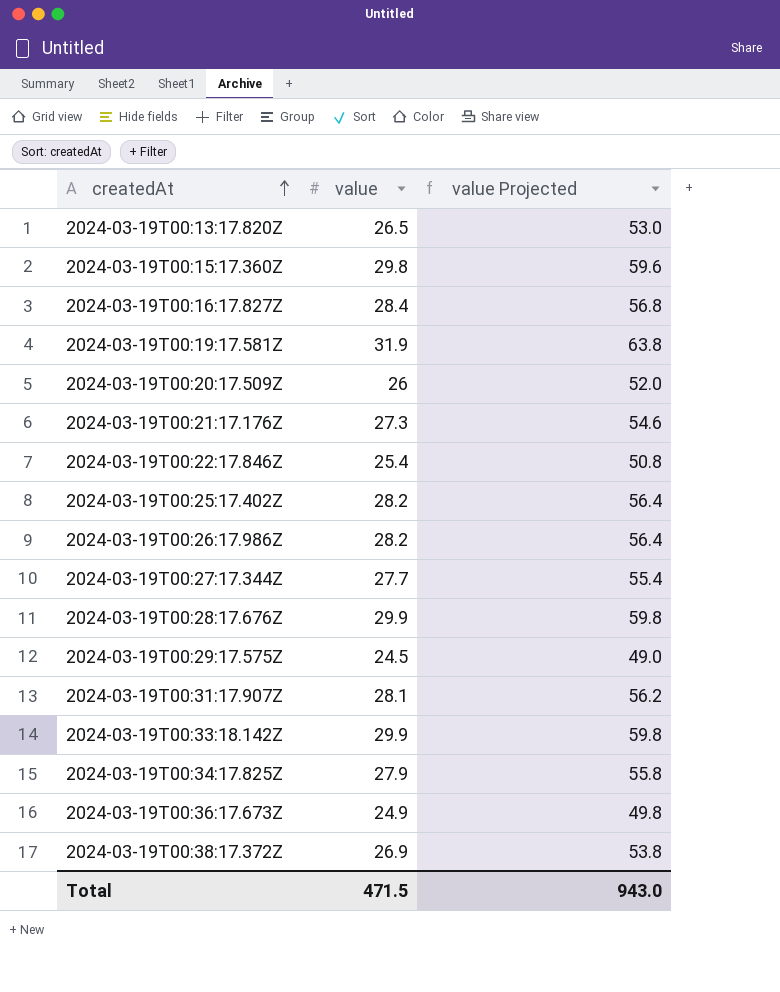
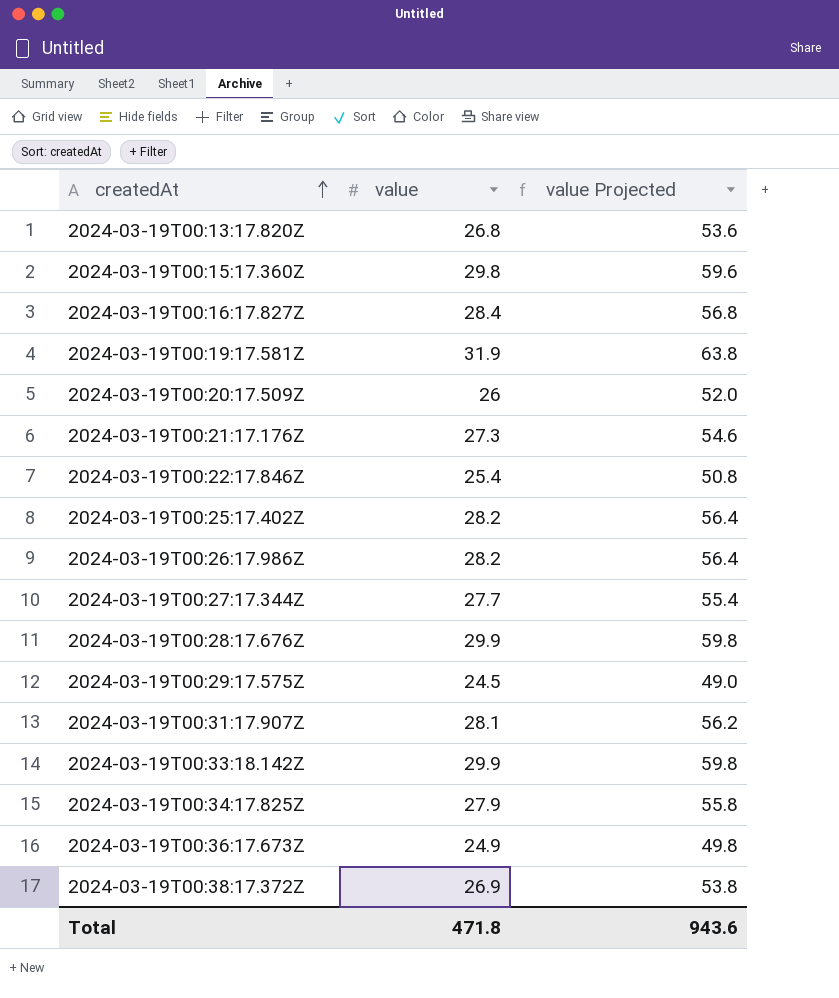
2024-03-19T00:13:17.820Z | value: 26.5 -> 26.8
2024-03-19T00:13:17.820Z | value Projected: 53.0 -> 53.6
Total | value: 471.5 -> 471.8
Total | value Projected: 943.0 -> 943.6

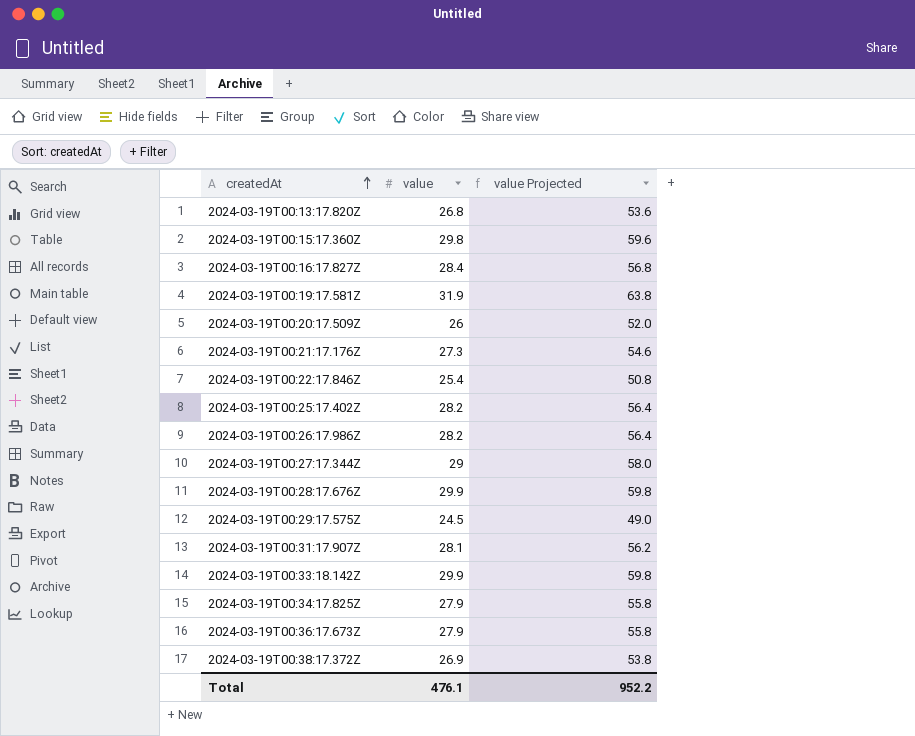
2024-03-19T00:27:17.344Z | value: 27.7 -> 29
2024-03-19T00:27:17.344Z | value Projected: 55.4 -> 58.0
2024-03-19T00:36:17.673Z | value: 24.9 -> 27.9
2024-03-19T00:36:17.673Z | value Projected: 49.8 -> 55.8
Total | value: 471.8 -> 476.1
Total | value Projected: 943.6 -> 952.2

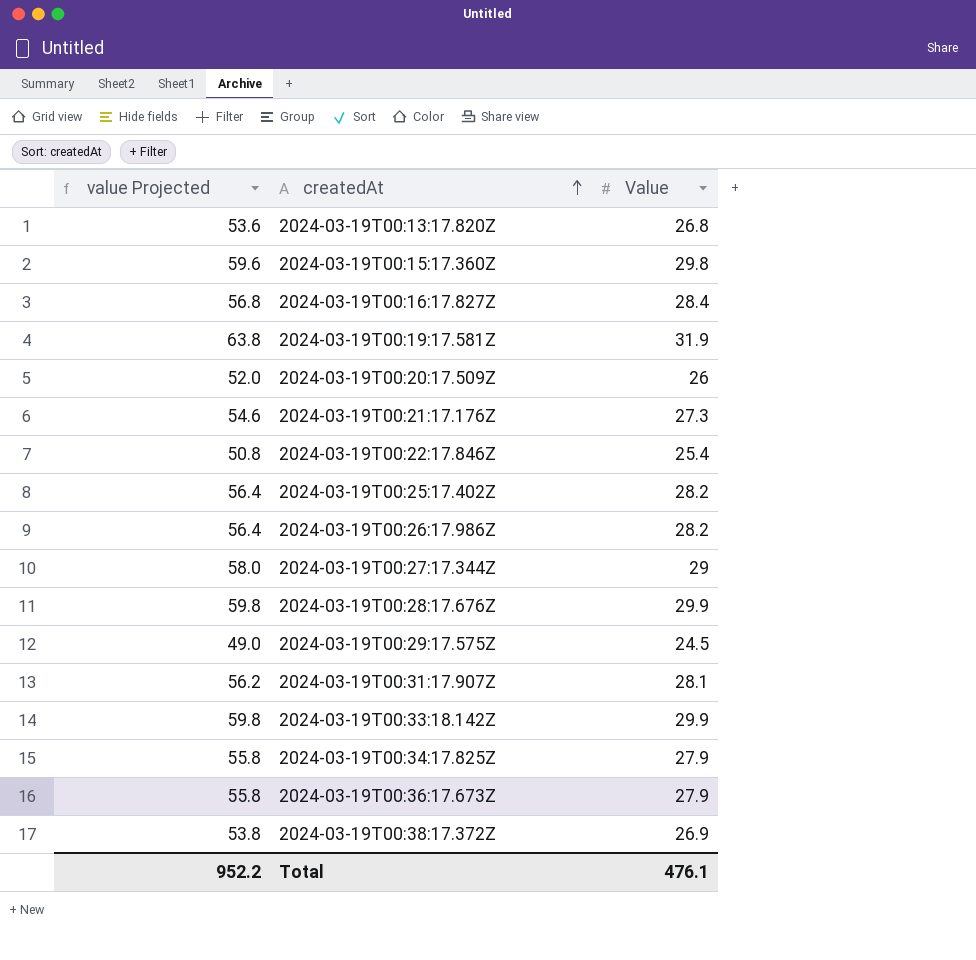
column value Projected | position: 3 -> 1
column name: value -> Value

